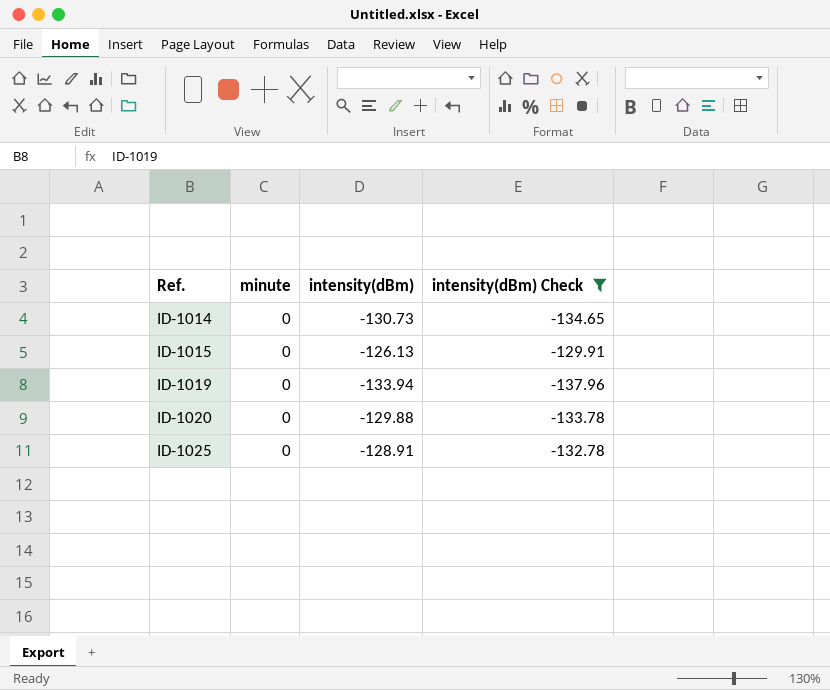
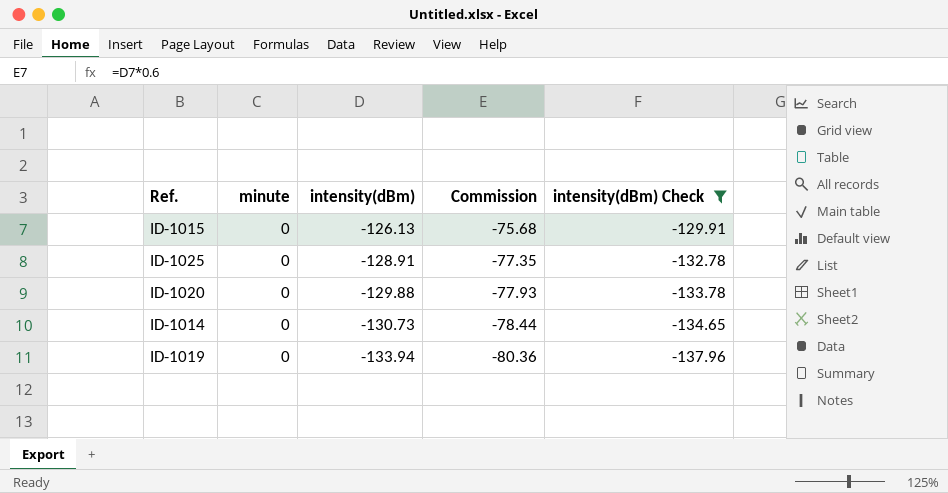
row order: Ref. ascending -> intensity(dBm) descending
column Commission | formula: none -> [intensity(dBm)] * 0.6

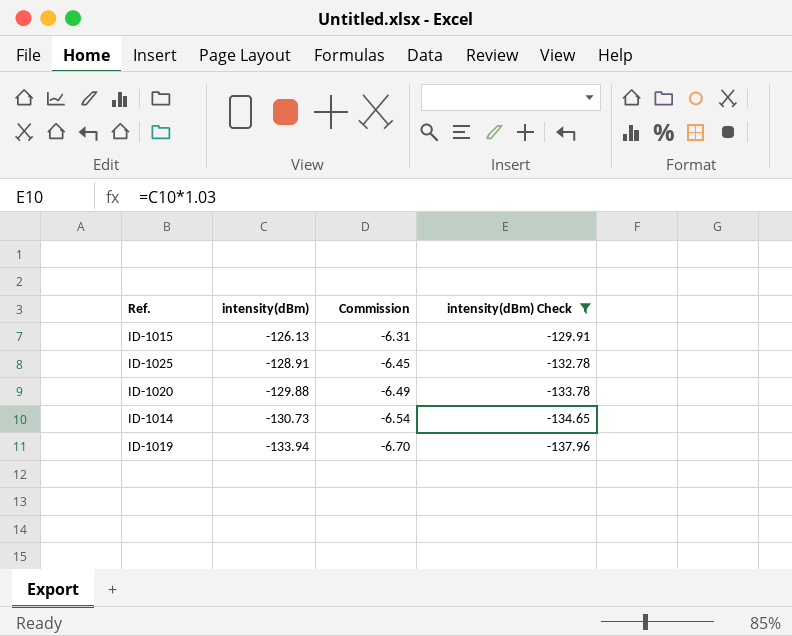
column minute | position: 2 -> none
column Commission | formula: [intensity(dBm)] * 0.6 -> [intensity(dBm)] * 0.05

